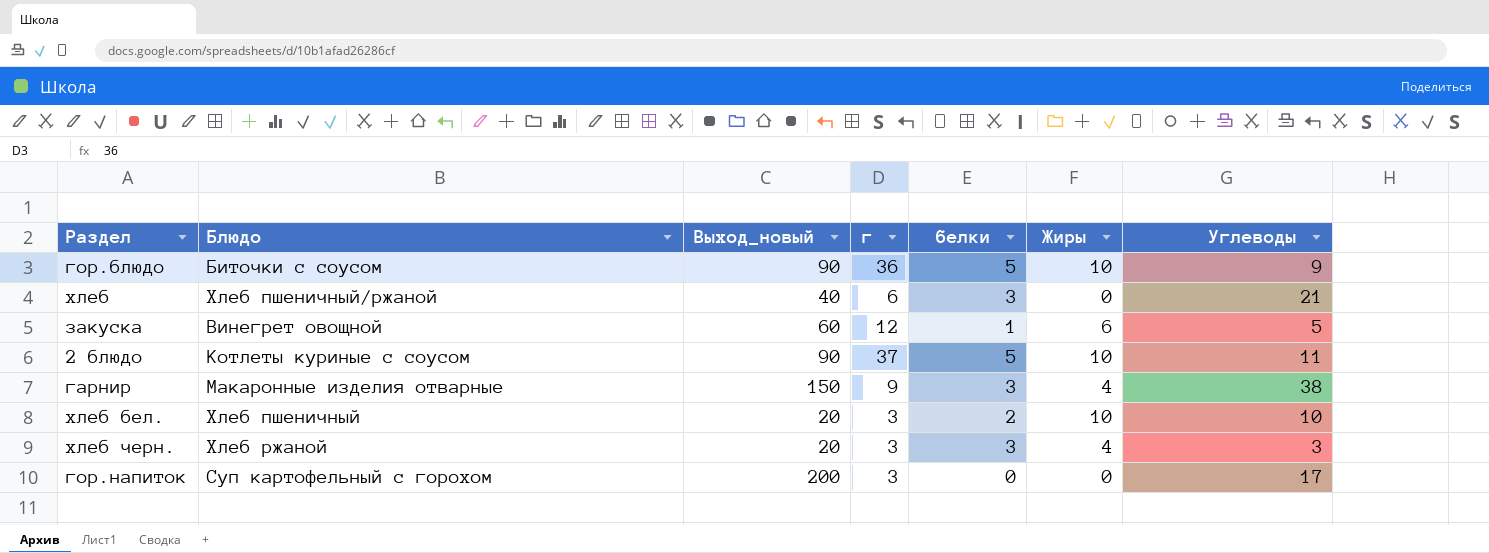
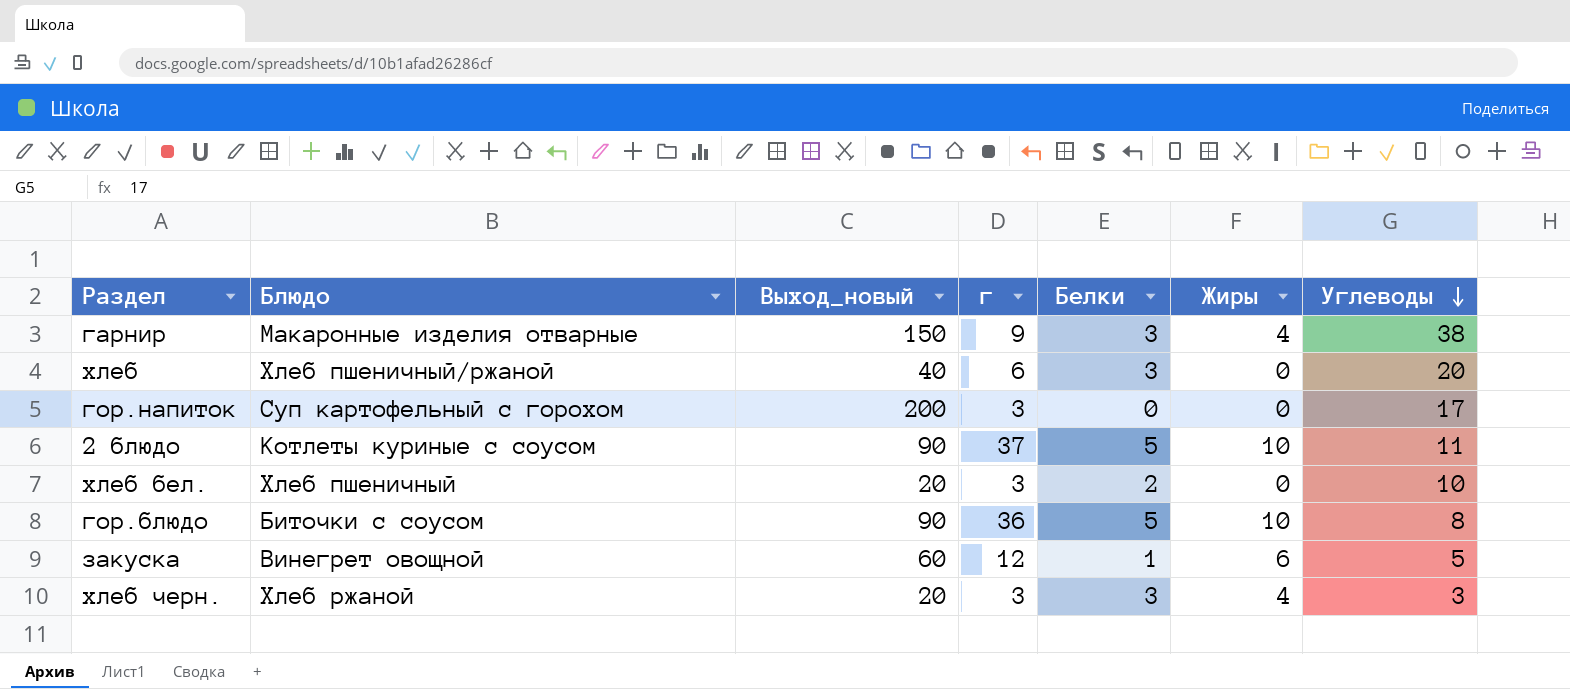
row order: none -> Углеводы descending
column name: белки -> Белки
хлеб | Углеводы: 21 -> 20
хлеб бел. | Жиры: 10 -> 0
гор.блюдо | Углеводы: 9 -> 8

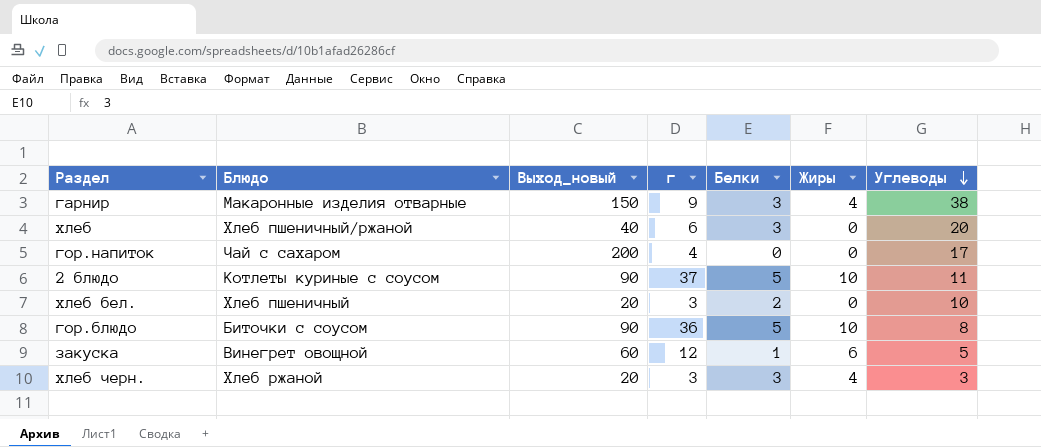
гор.напиток | Блюдо: Суп картофельный с горохом -> Чай с сахаром
гор.напиток | г: 3 -> 4

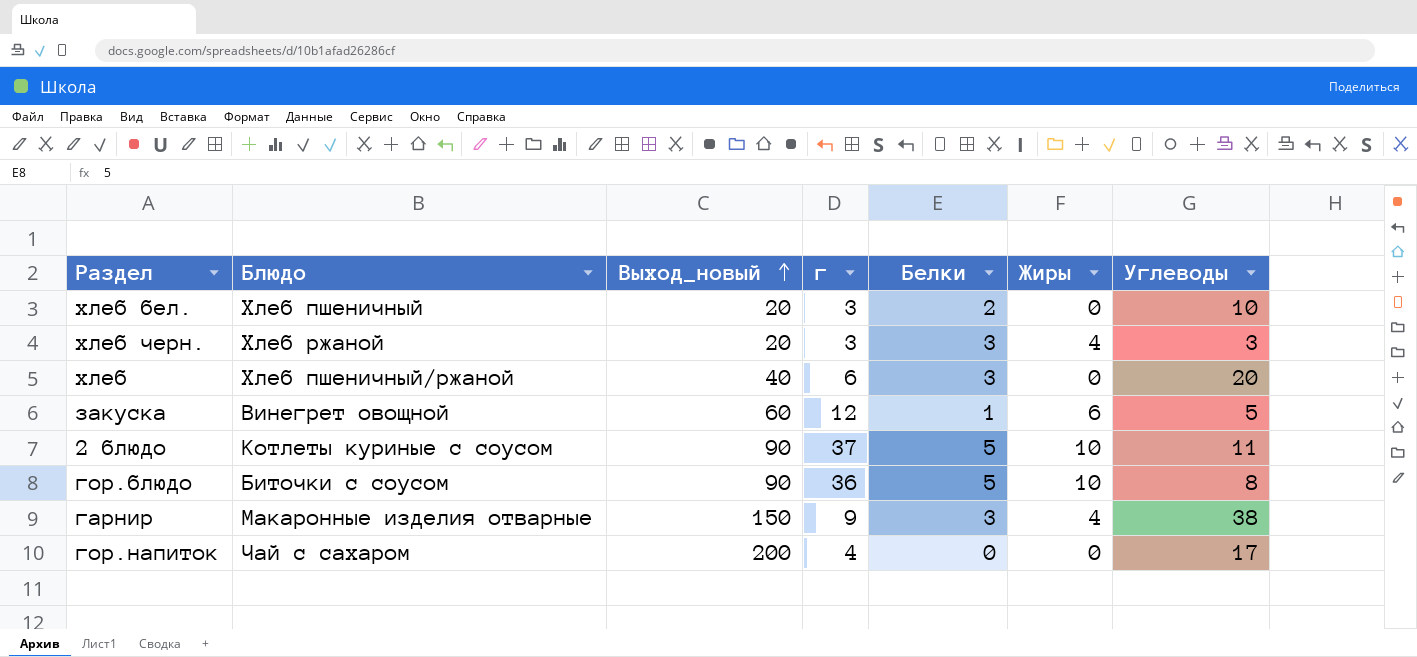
row order: Углеводы descending -> Выход_новый ascending

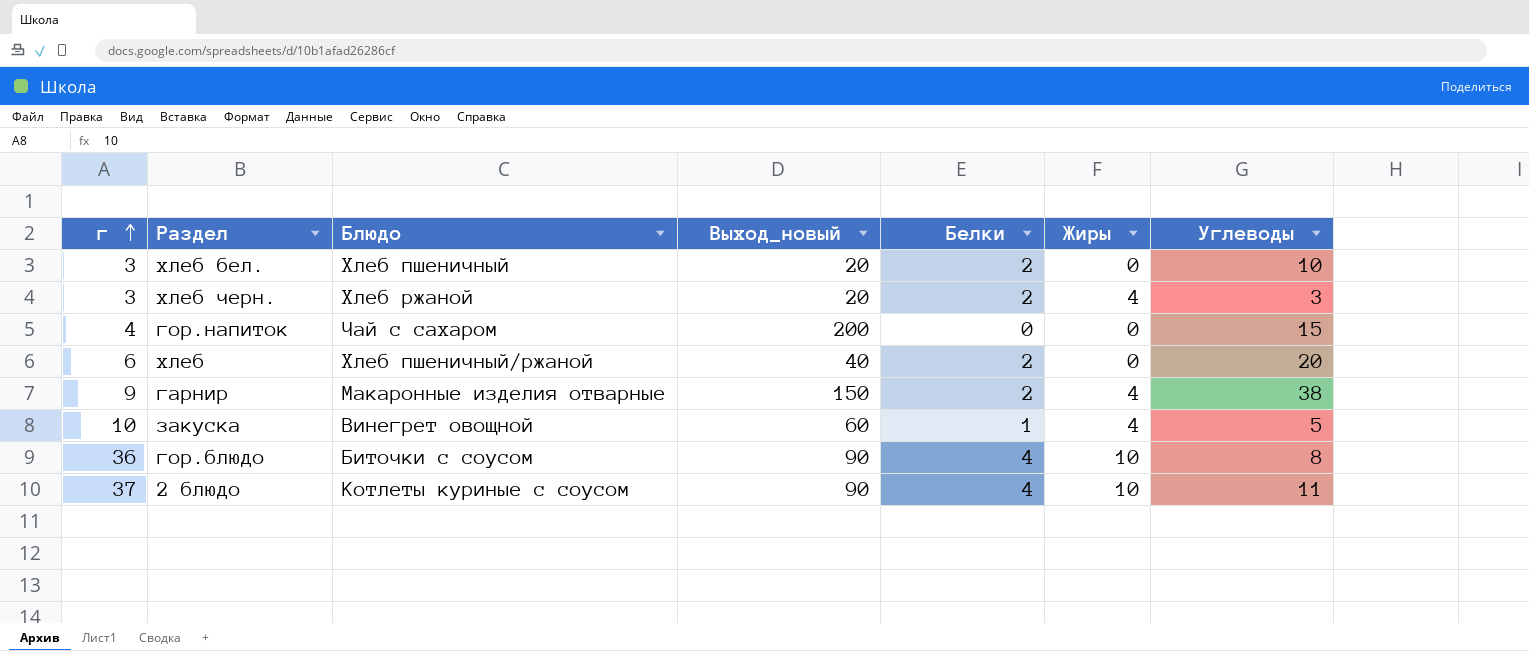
row order: Выход_новый ascending -> г ascending
column г | position: 4 -> 1
хлеб черн. | Белки: 3 -> 2
гор.напиток | Углеводы: 17 -> 15
хлеб | Белки: 3 -> 2
гарнир | Белки: 3 -> 2
закуска | г: 12 -> 10
закуска | Жиры: 6 -> 4
гор.блюдо | Белки: 5 -> 4
2 блюдо | Белки: 5 -> 4

